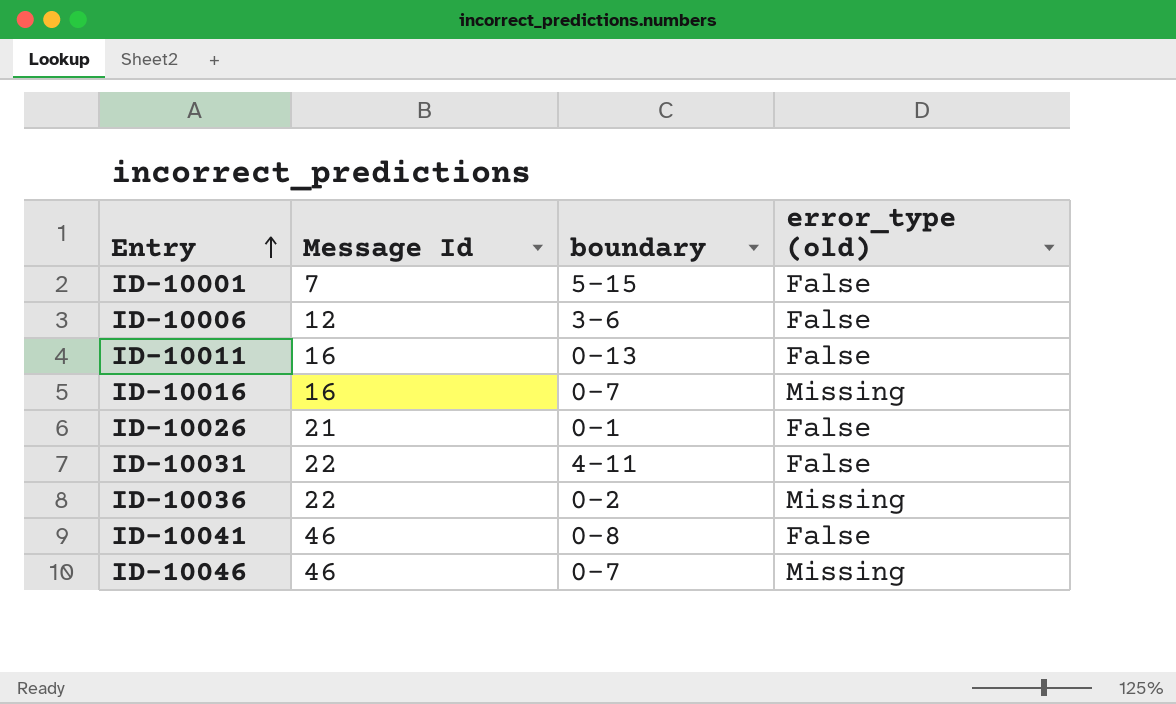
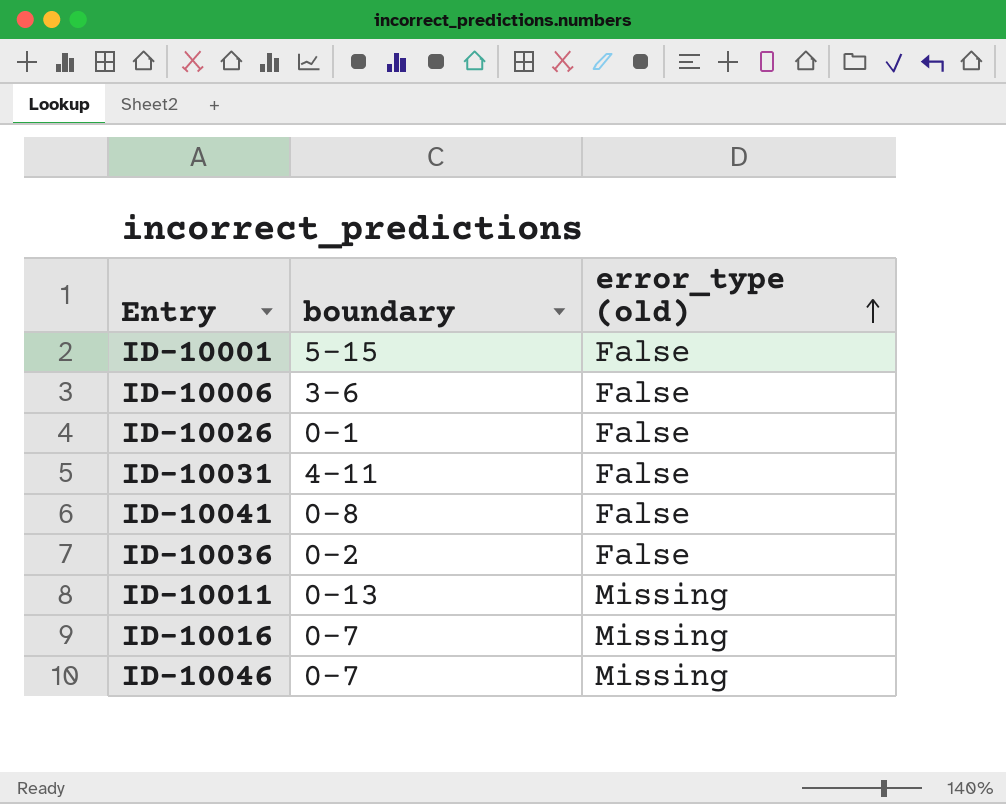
row order: Entry ascending -> error_type (old) ascending
column Message Id | position: 2 -> none
ID-10036 | error_type (old): Missing -> False
ID-10011 | error_type (old): False -> Missing

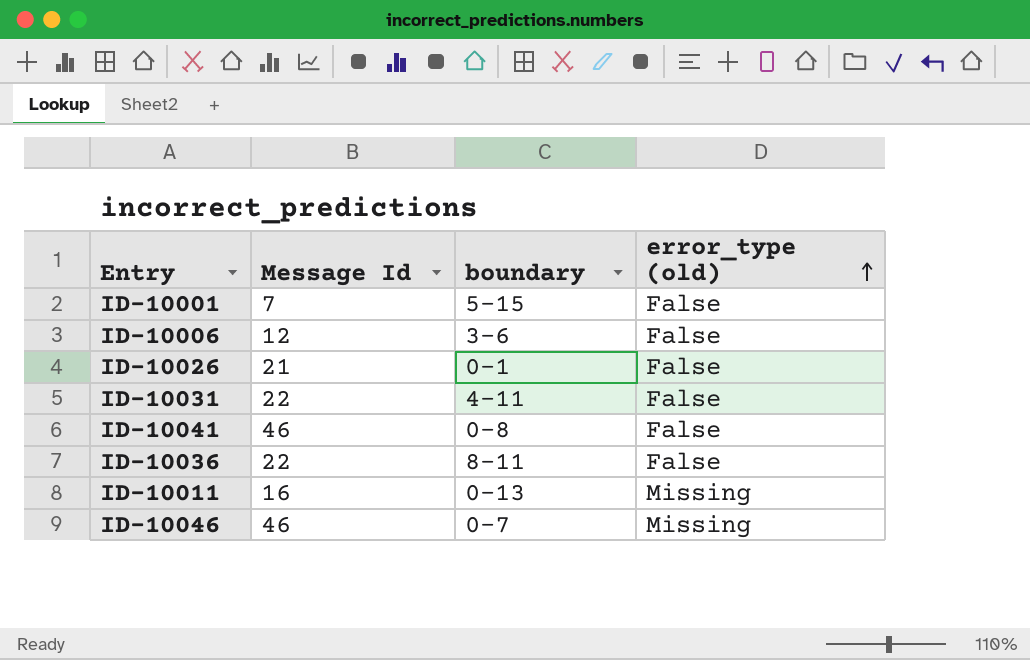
column Message Id | position: none -> 2
row ID-10016: 0-7 | Missing -> none
ID-10036 | boundary: 0-2 -> 8-11

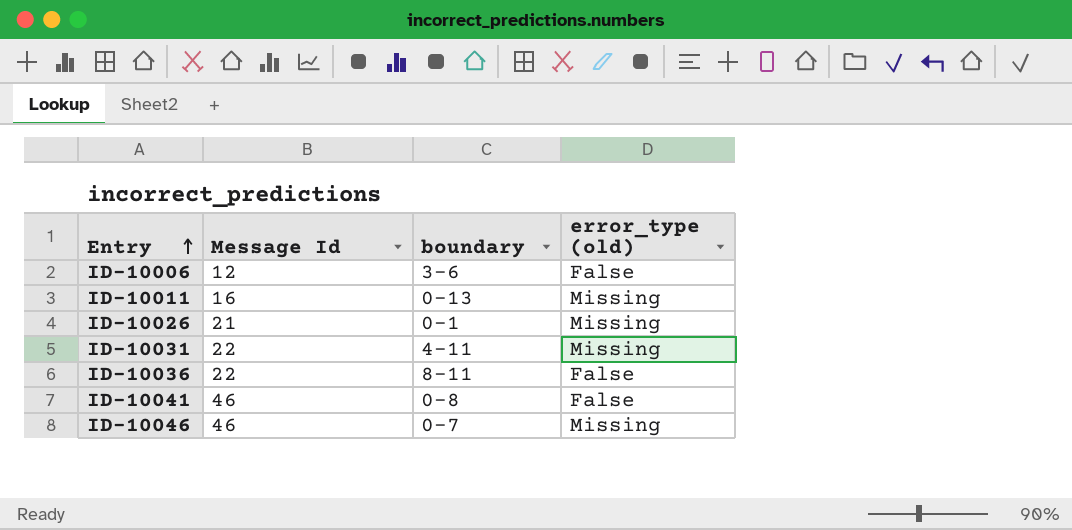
row order: error_type (old) ascending -> Entry ascending
row ID-10001: 7 | 5-15 | False -> none
ID-10026 | error_type (old): False -> Missing
ID-10031 | error_type (old): False -> Missing

